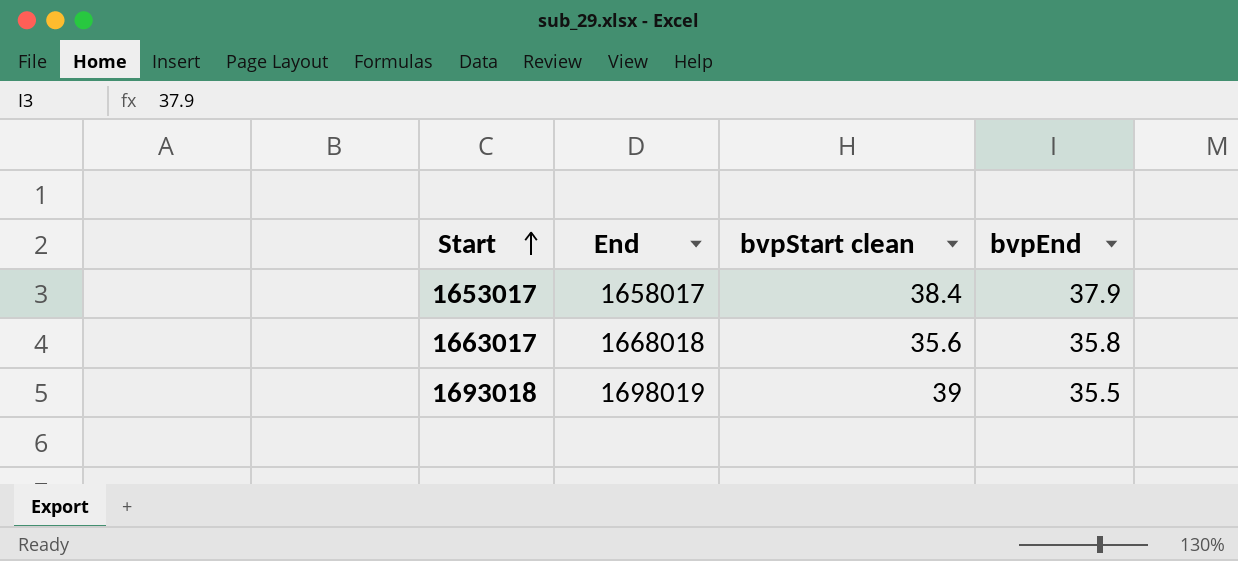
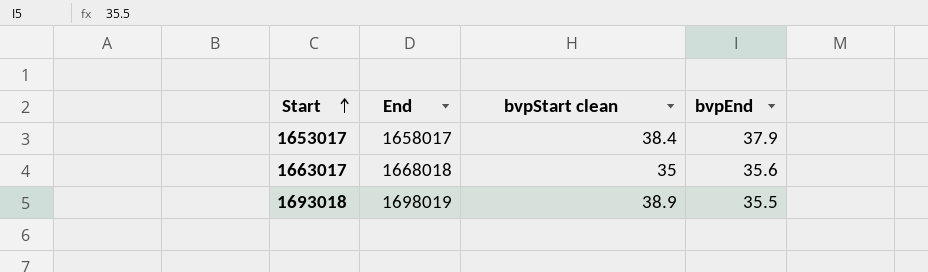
1663017 | bvpStart clean: 35.6 -> 35
1663017 | bvpEnd: 35.8 -> 35.6
1693018 | bvpStart clean: 39 -> 38.9

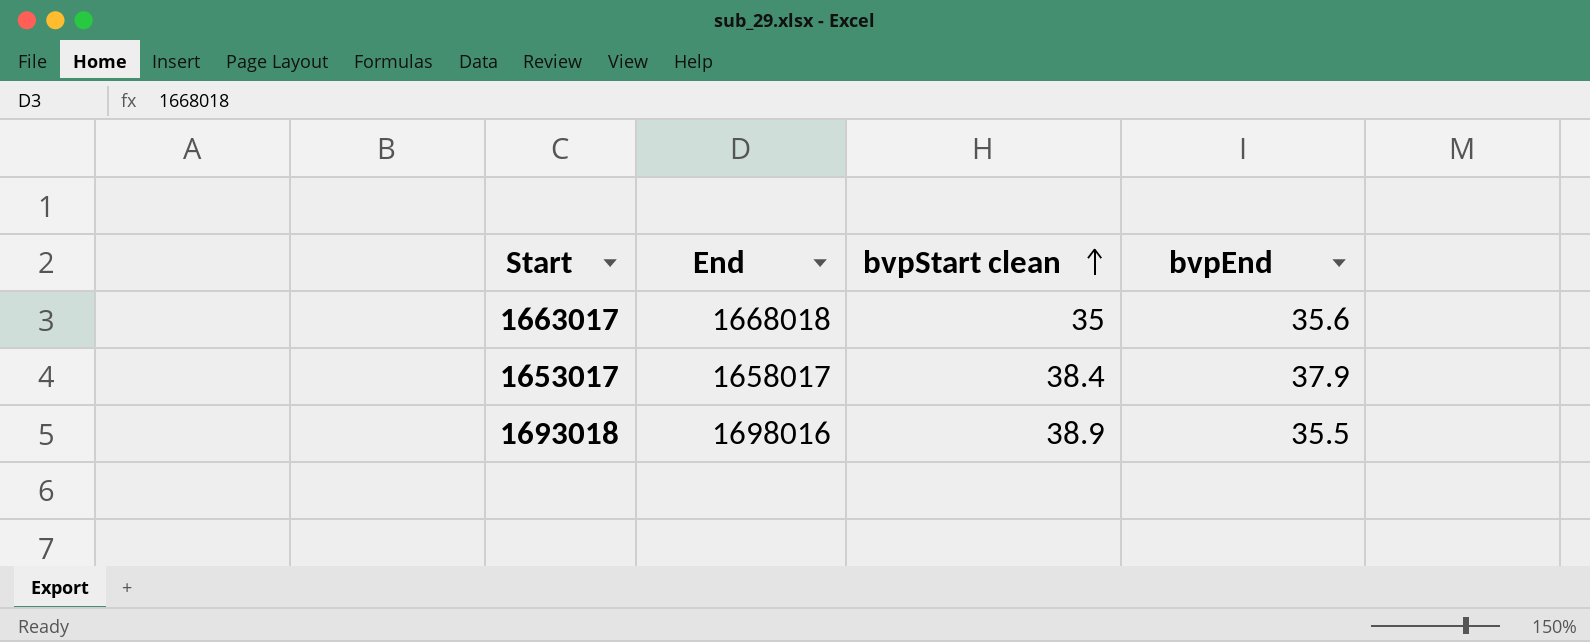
row order: Start ascending -> bvpStart clean ascending
1693018 | End: 1698019 -> 1698016

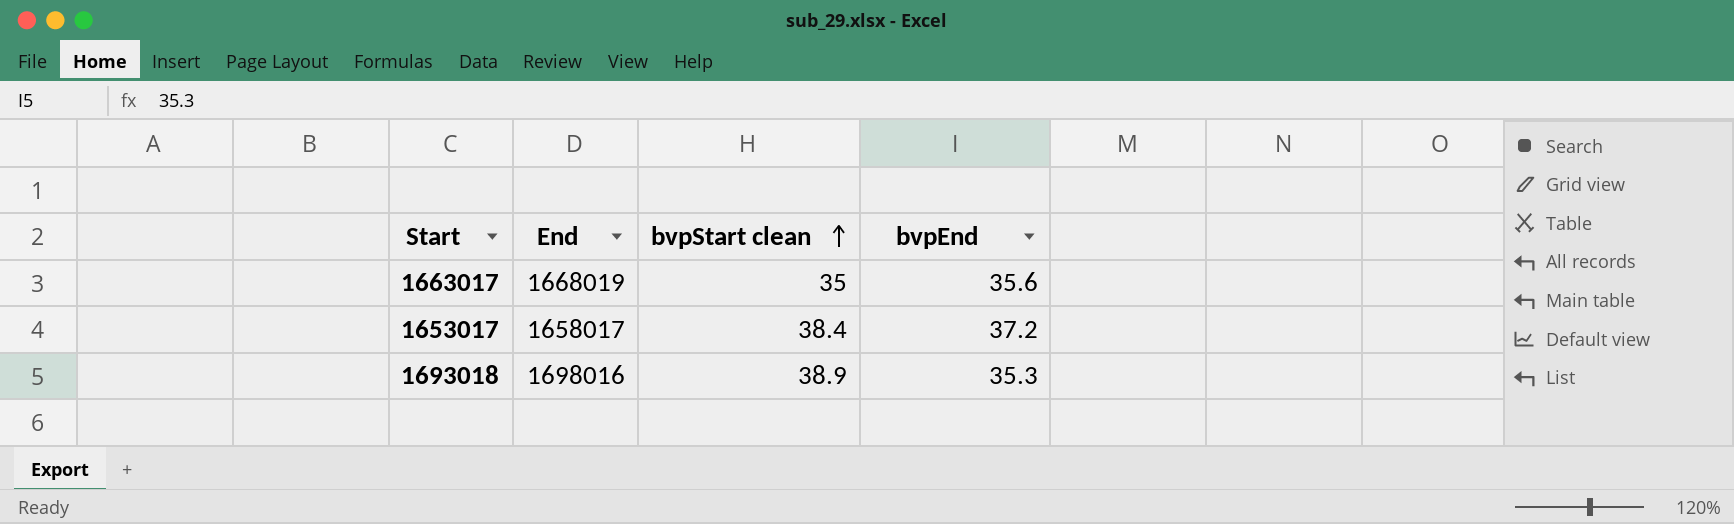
1663017 | End: 1668018 -> 1668019
1653017 | bvpEnd: 37.9 -> 37.2
1693018 | bvpEnd: 35.5 -> 35.3

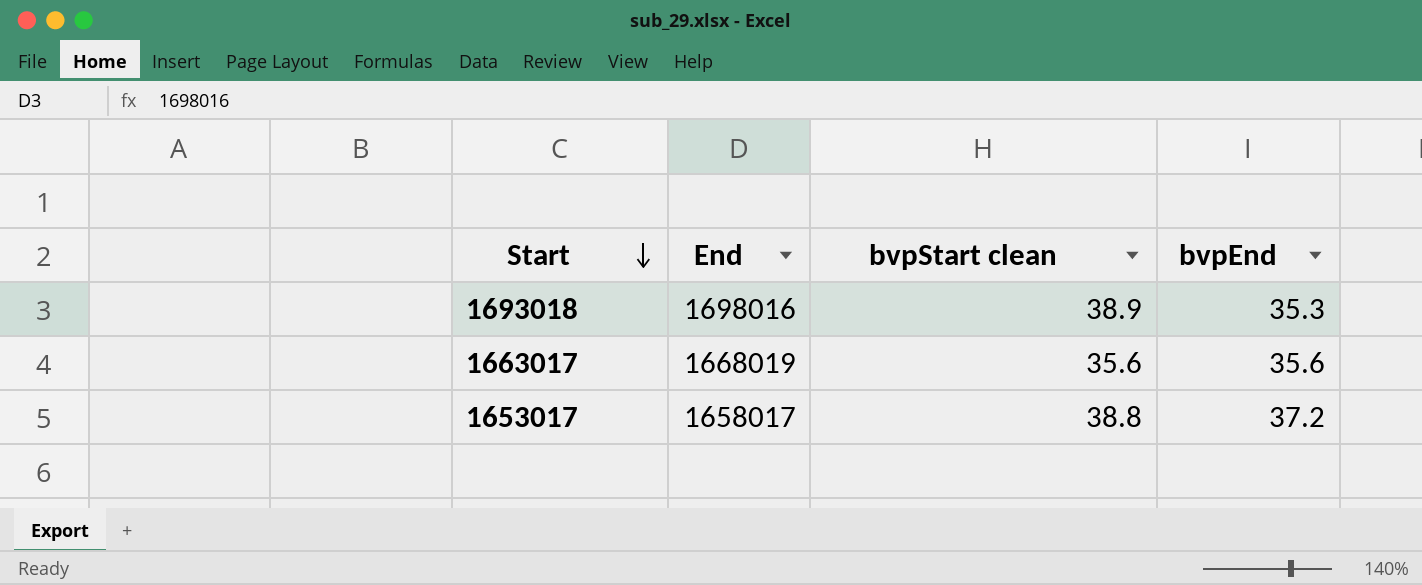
row order: bvpStart clean ascending -> Start descending
1663017 | bvpStart clean: 35 -> 35.6
1653017 | bvpStart clean: 38.4 -> 38.8

